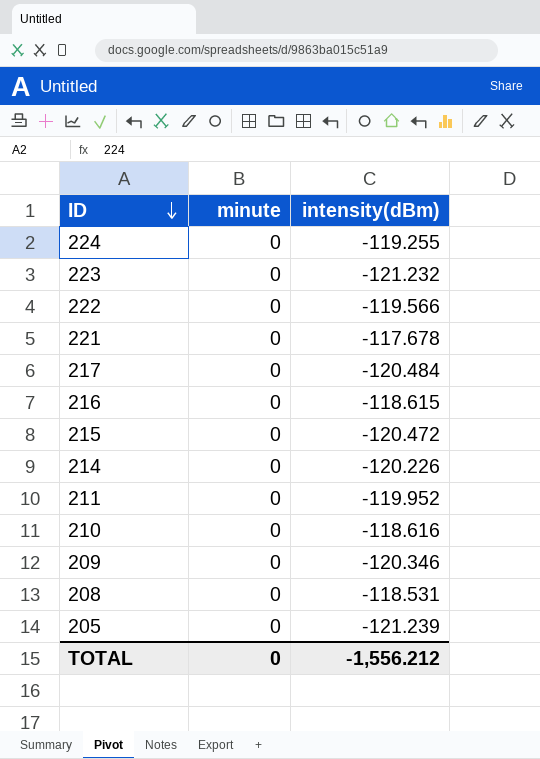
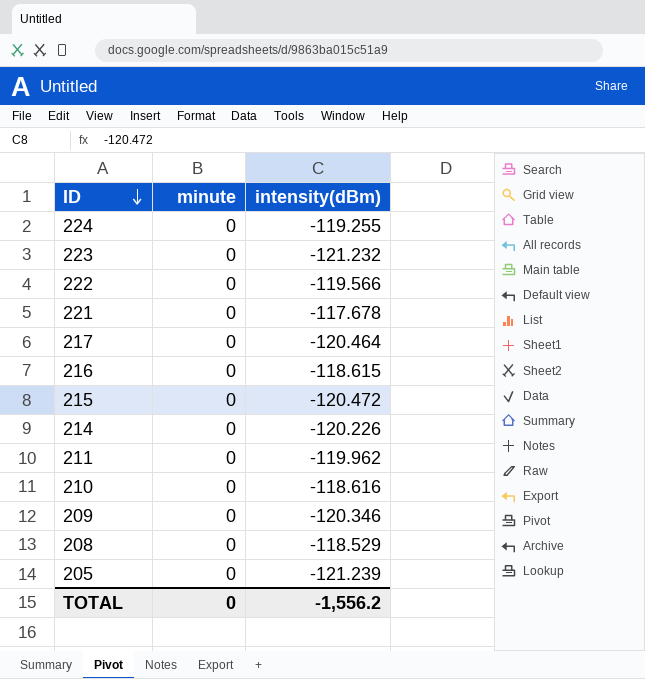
217 | intensity(dBm): -120.484 -> -120.464
211 | intensity(dBm): -119.952 -> -119.962
208 | intensity(dBm): -118.531 -> -118.529
TOTAL | intensity(dBm): -1,556.212 -> -1,556.2

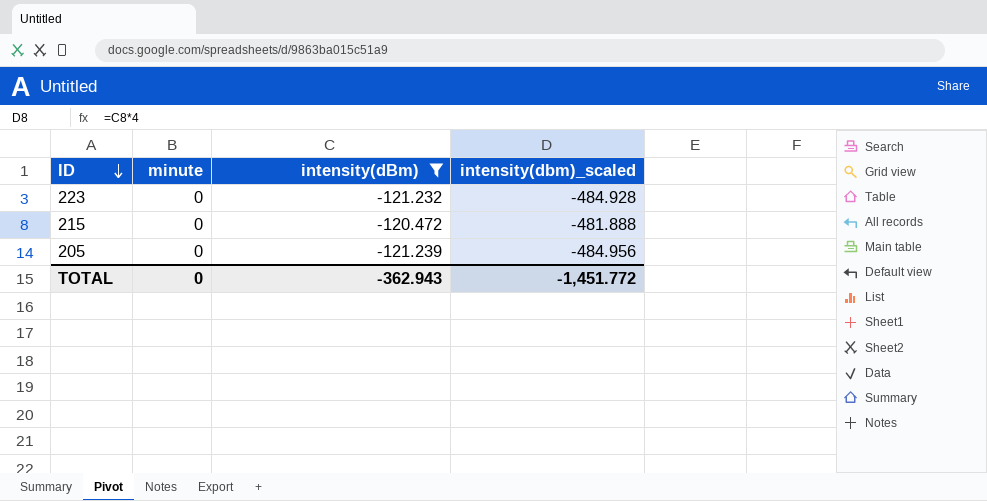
filter: none -> intensity(dBm) <= -120.472
column intensity(dbm)_scaled | formula: none -> [intensity(dBm)] * 4
TOTAL | intensity(dBm): -1,556.2 -> -362.943

